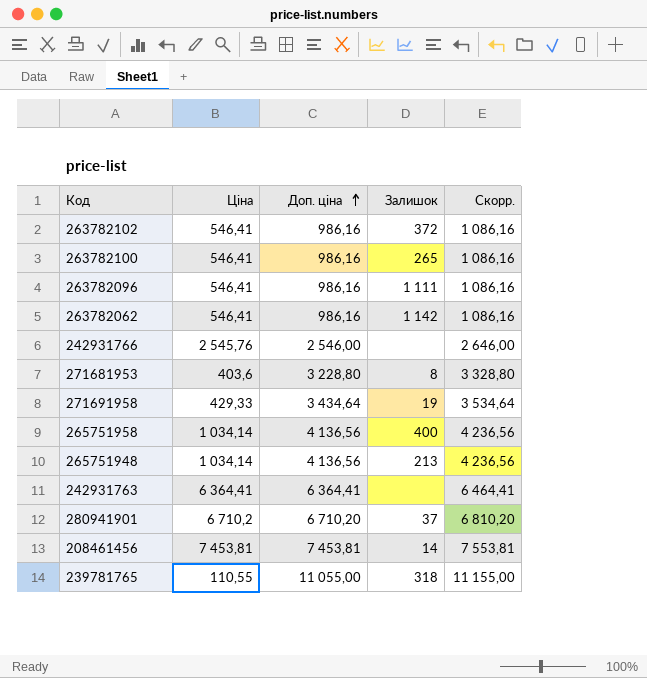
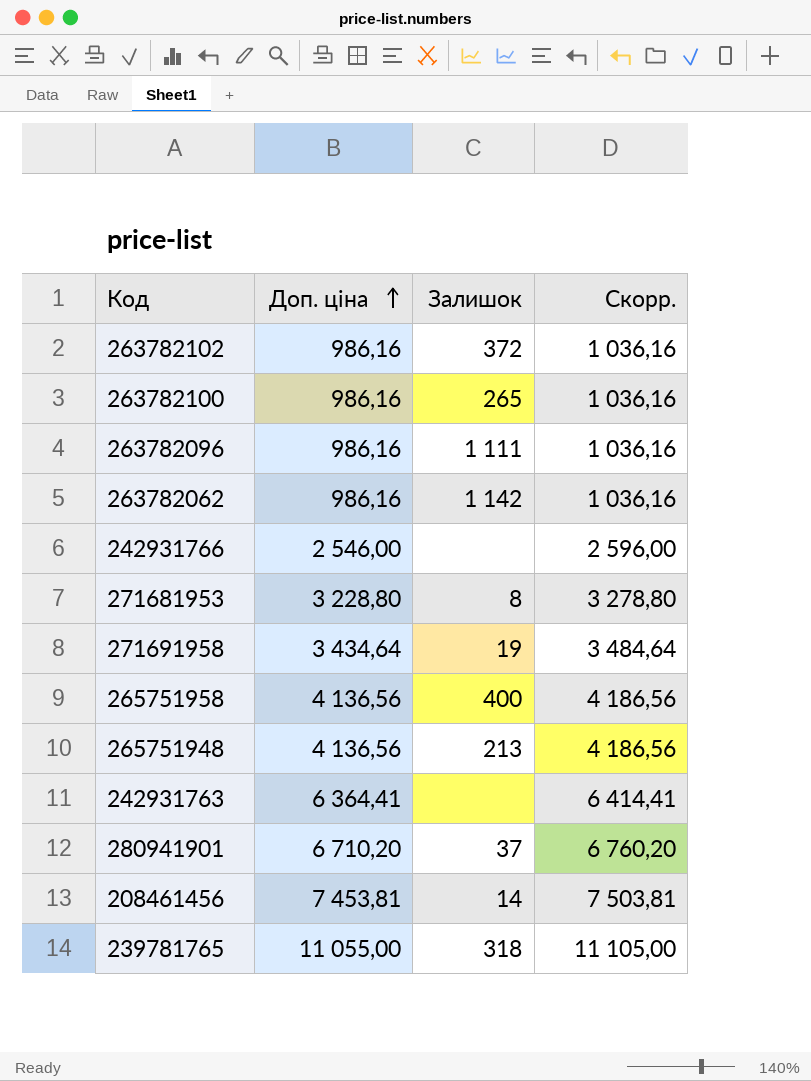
column Ціна | position: 2 -> none
column Скорр. | formula: [Доп. ціна] + 100 -> [Доп. ціна] + 50

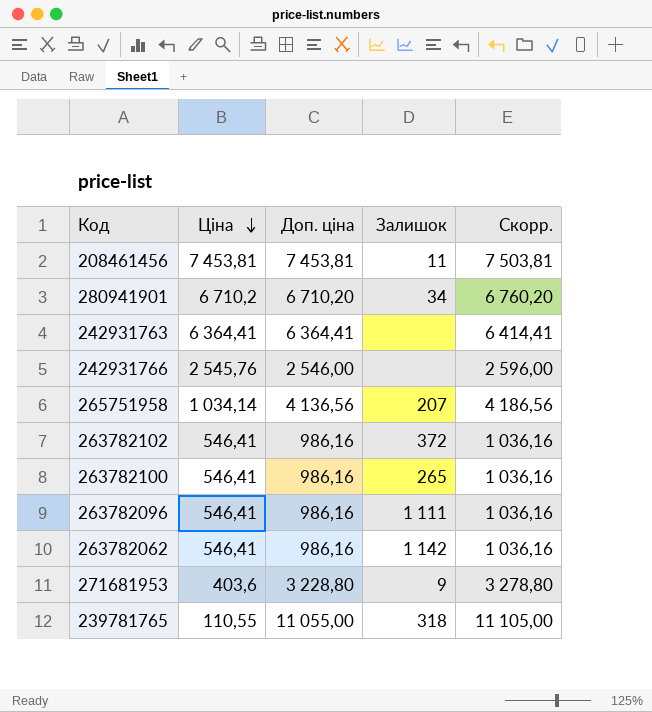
row order: Доп. ціна ascending -> Ціна descending
column Ціна | position: none -> 2
row 271691958: 3 434,64 | 19 | 3 484,64 -> none
row 265751948: 4 136,56 | 213 | 4 186,56 -> none
208461456 | Залишок: 14 -> 11
280941901 | Залишок: 37 -> 34
265751958 | Залишок: 400 -> 207
271681953 | Залишок: 8 -> 9

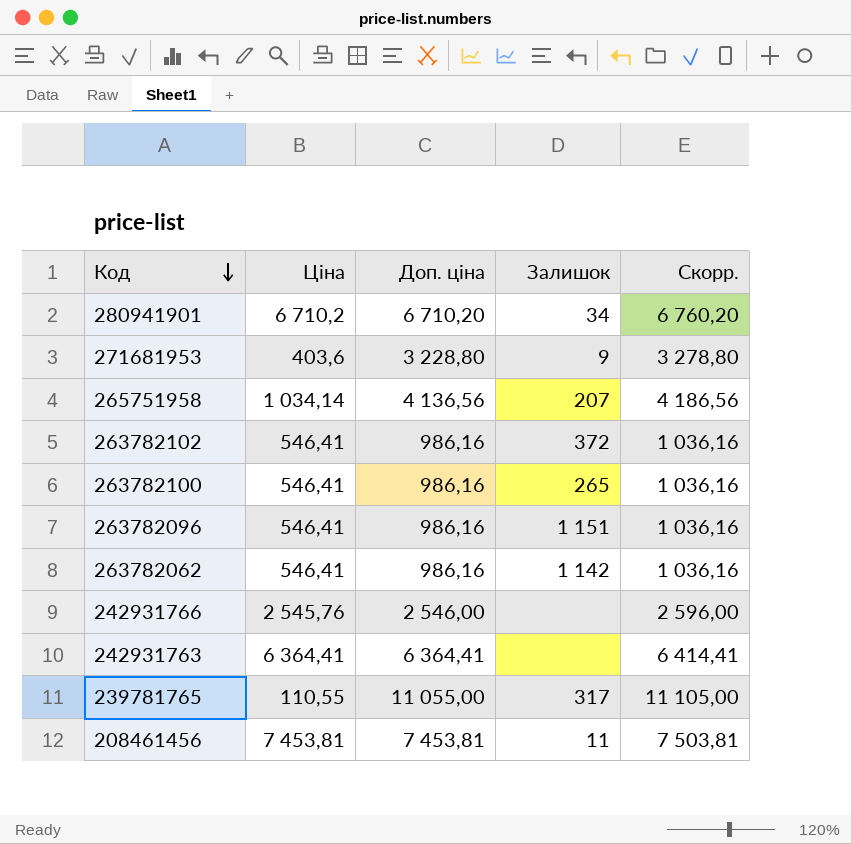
row order: Ціна descending -> Код descending
263782096 | Залишок: 1 111 -> 1 151
239781765 | Залишок: 318 -> 317

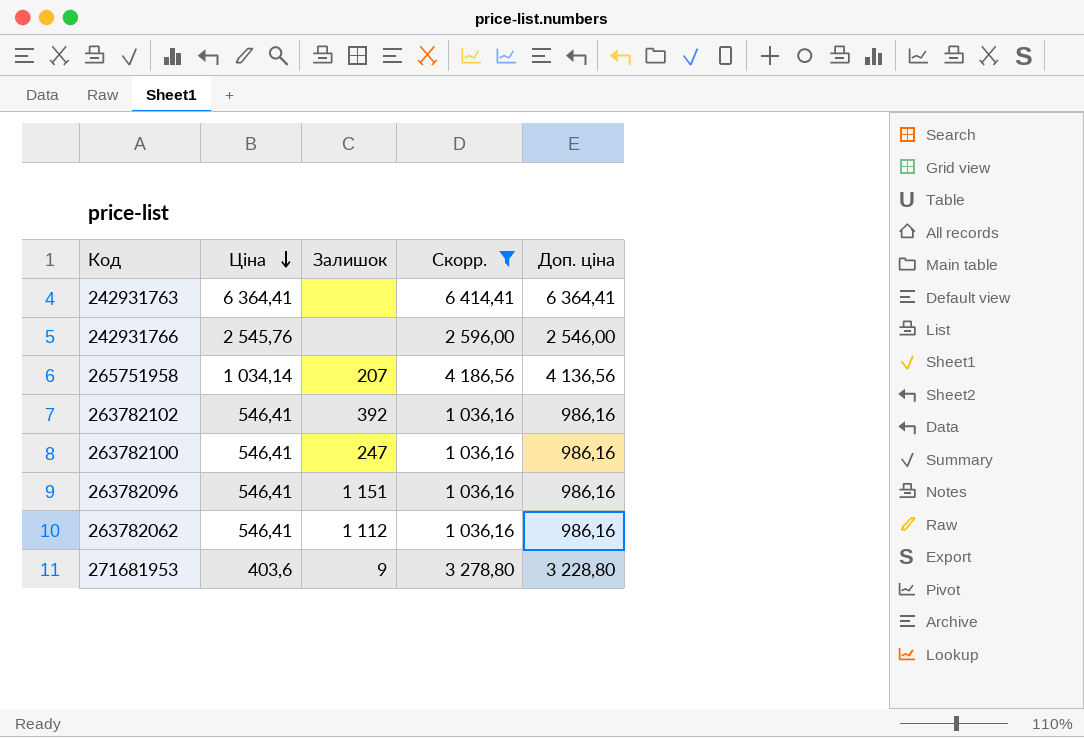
filter: none -> Скорр. <= 6 414,41
row order: Код descending -> Ціна descending
column Доп. ціна | position: 3 -> 5
263782102 | Залишок: 372 -> 392
263782100 | Залишок: 265 -> 247
263782062 | Залишок: 1 142 -> 1 112

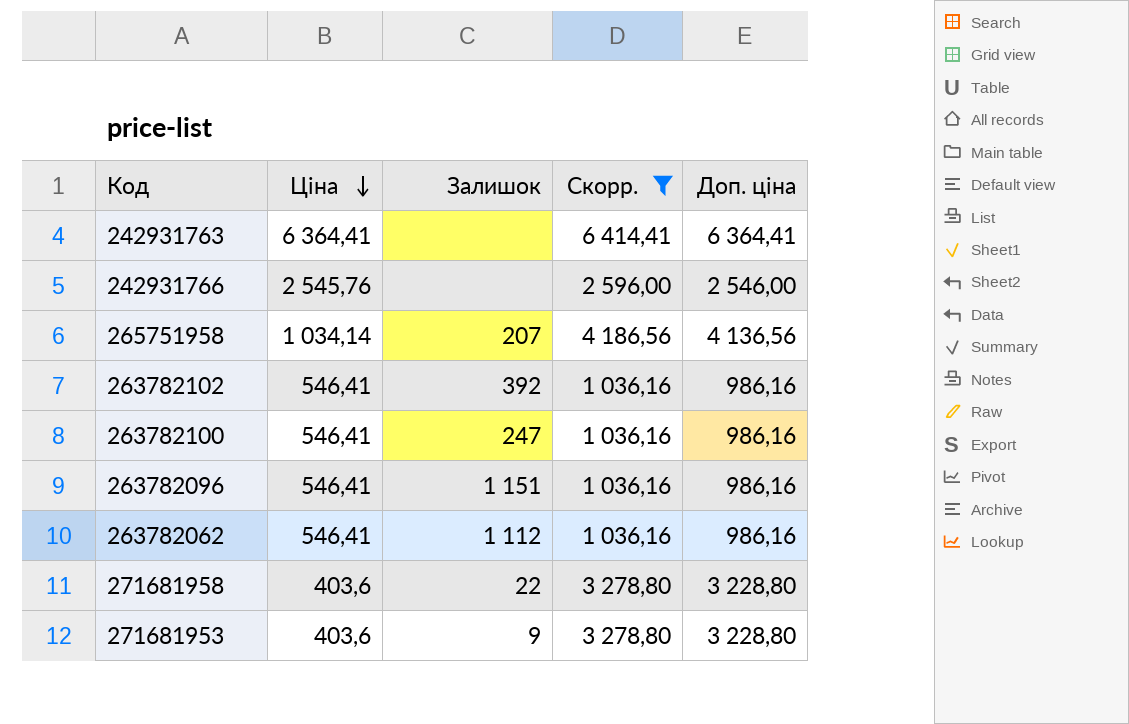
row 271681958: none -> 403,6 | 22 | 3 278,80 | 3 228,80

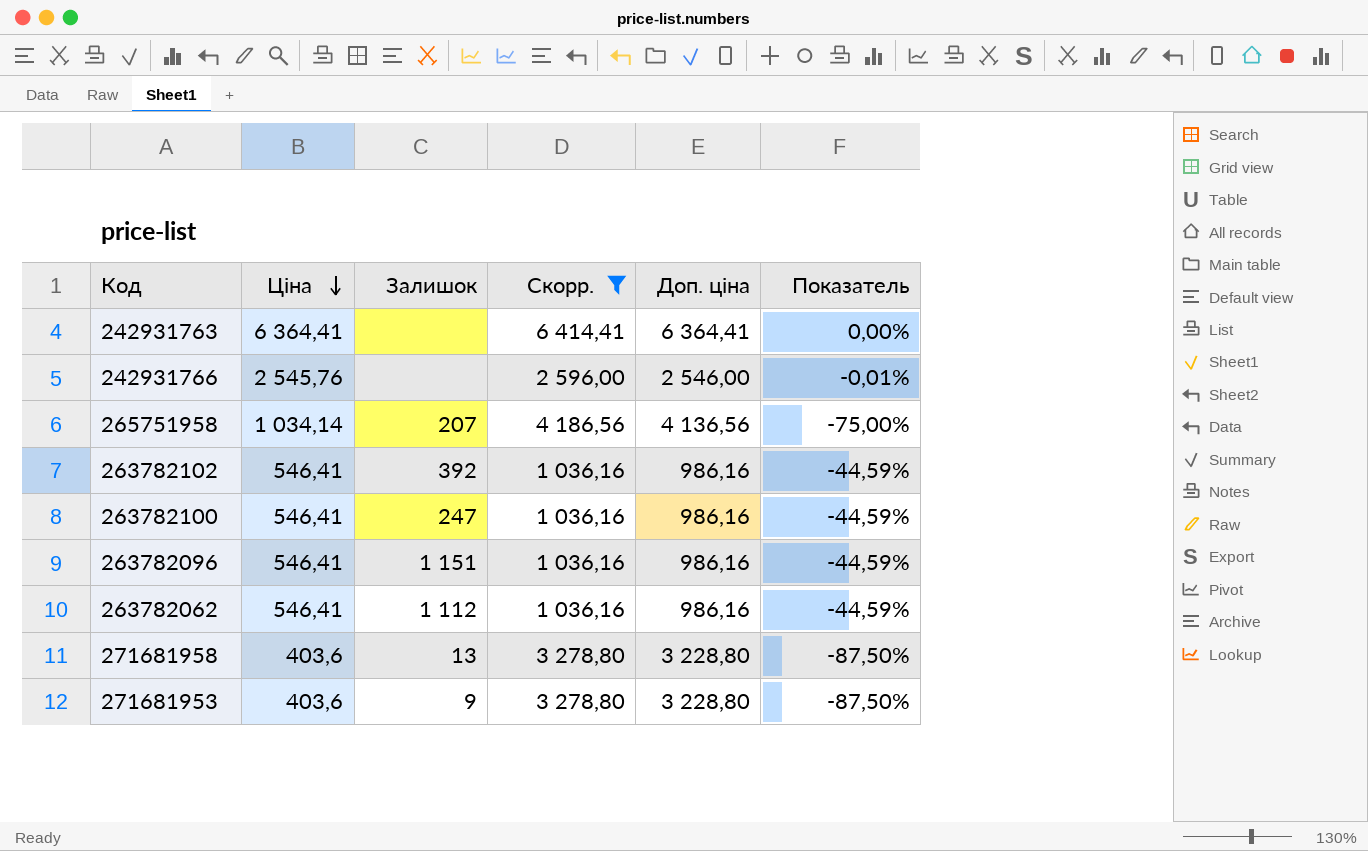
column Показатель | formula: none -> ([Ціна] - [Доп. ціна]) / [Доп. ціна]
271681958 | Залишок: 22 -> 13

